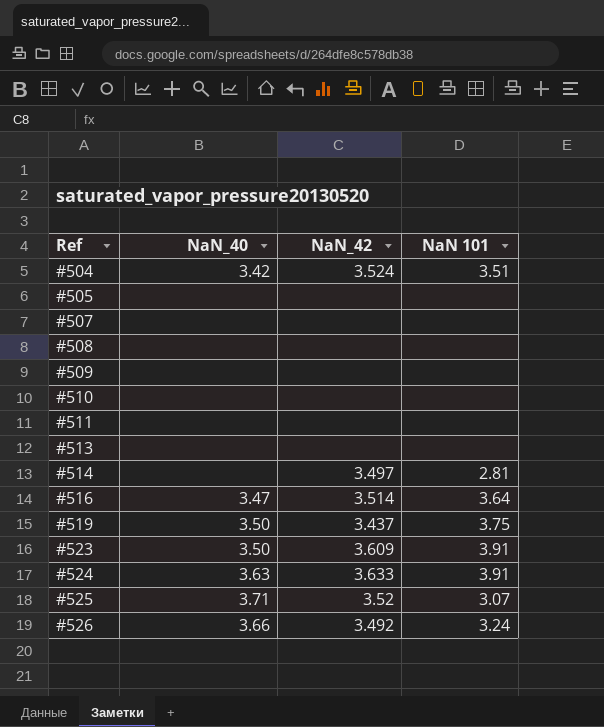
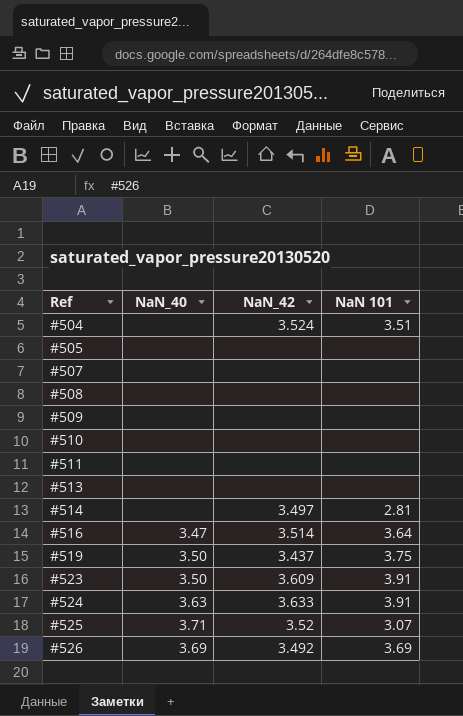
#504 | NaN_40: 3.42 -> none
#526 | NaN_40: 3.66 -> 3.69
#526 | NaN 101: 3.24 -> 3.69

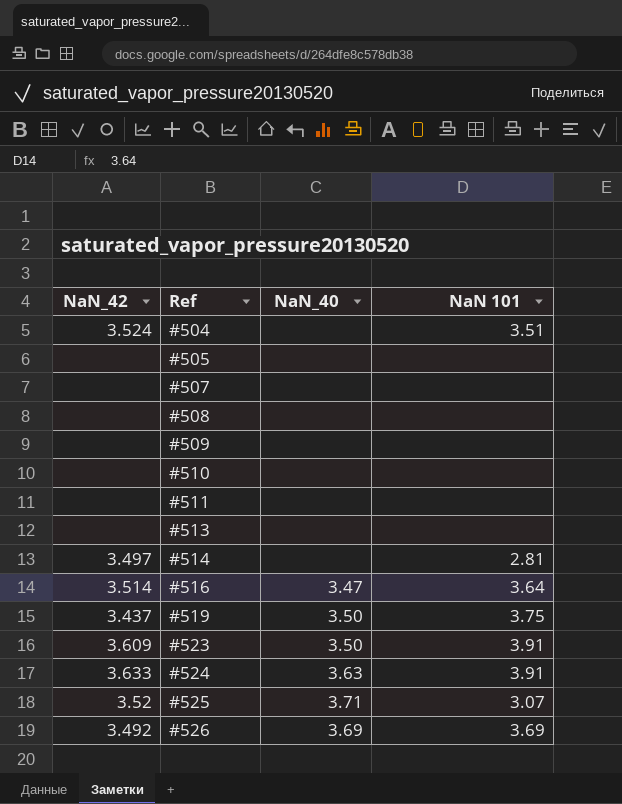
column NaN_42 | position: 3 -> 1

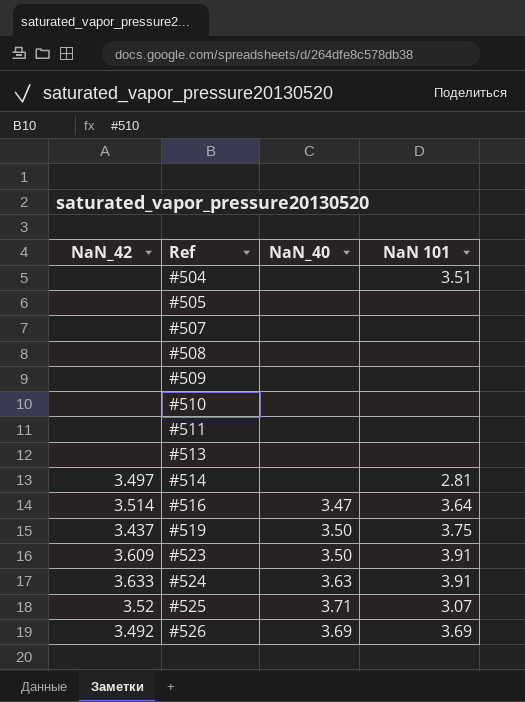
#504 | NaN_42: 3.524 -> none

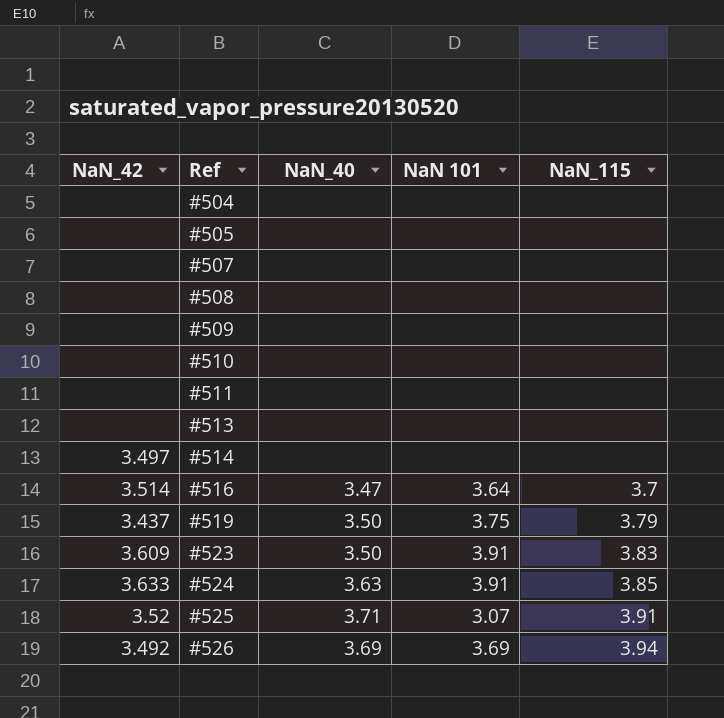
column NaN_115 | position: none -> 5
#504 | NaN 101: 3.51 -> none
#514 | NaN 101: 2.81 -> none

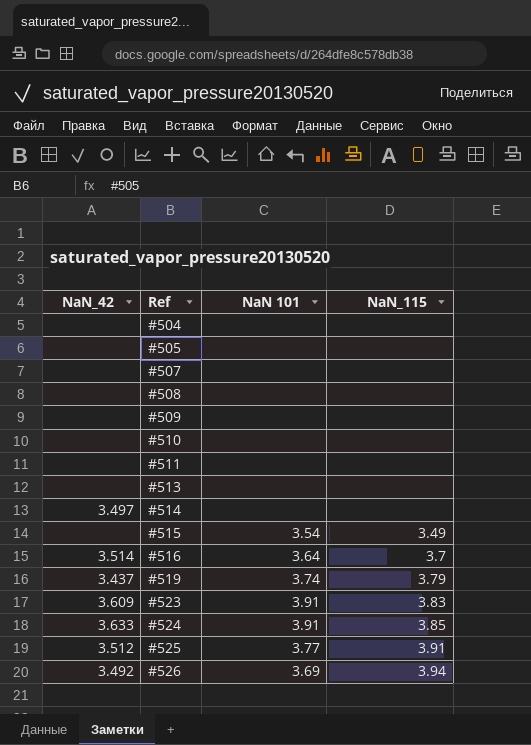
column NaN_40 | position: 3 -> none
row #515: none -> none | 3.54 | 3.49
#519 | NaN 101: 3.75 -> 3.74
#525 | NaN_42: 3.52 -> 3.512
#525 | NaN 101: 3.07 -> 3.77

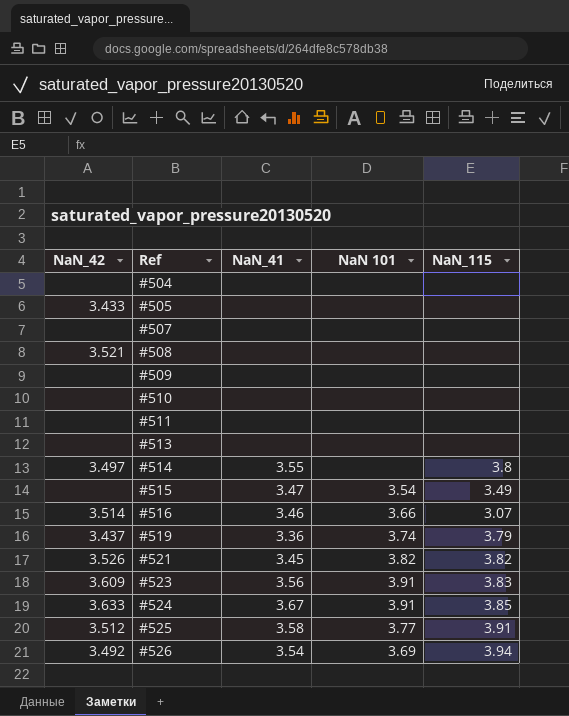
column NaN_41 | position: none -> 3
#505 | NaN_42: none -> 3.433
#508 | NaN_42: none -> 3.521
#514 | NaN_115: none -> 3.8
#516 | NaN 101: 3.64 -> 3.66
#516 | NaN_115: 3.7 -> 3.07
row #521: none -> 3.526 | 3.45 | 3.82 | 3.82

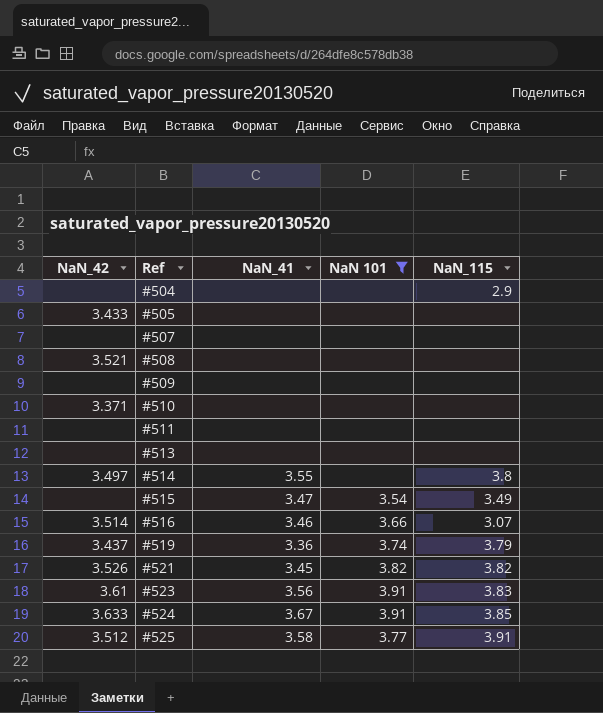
filter: none -> NaN 101 != 3.69
#504 | NaN_115: none -> 2.9
#510 | NaN_42: none -> 3.371
#523 | NaN_42: 3.609 -> 3.61

